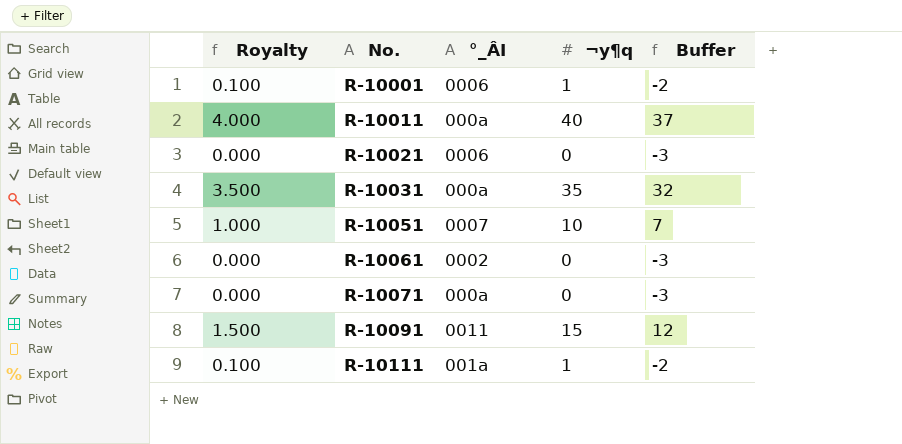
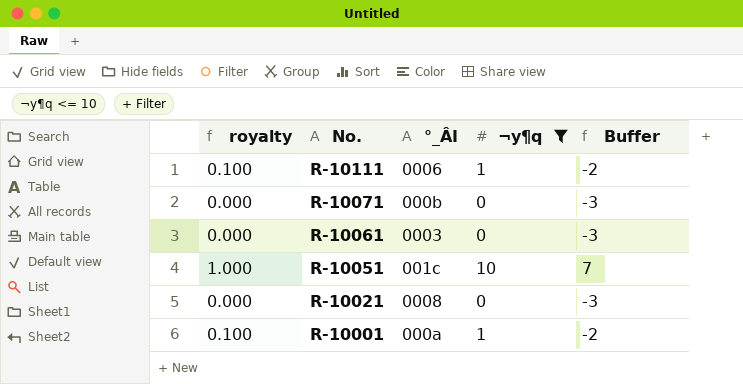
filter: none -> ¬y¶q <= 10
row order: No. ascending -> No. descending
column name: Royalty -> royalty
R-10111 | °_ÂI: 001a -> 0006
R-10071 | °_ÂI: 000a -> 000b
R-10061 | °_ÂI: 0002 -> 0003
R-10051 | °_ÂI: 0007 -> 001c
R-10021 | °_ÂI: 0006 -> 0008
R-10001 | °_ÂI: 0006 -> 000a

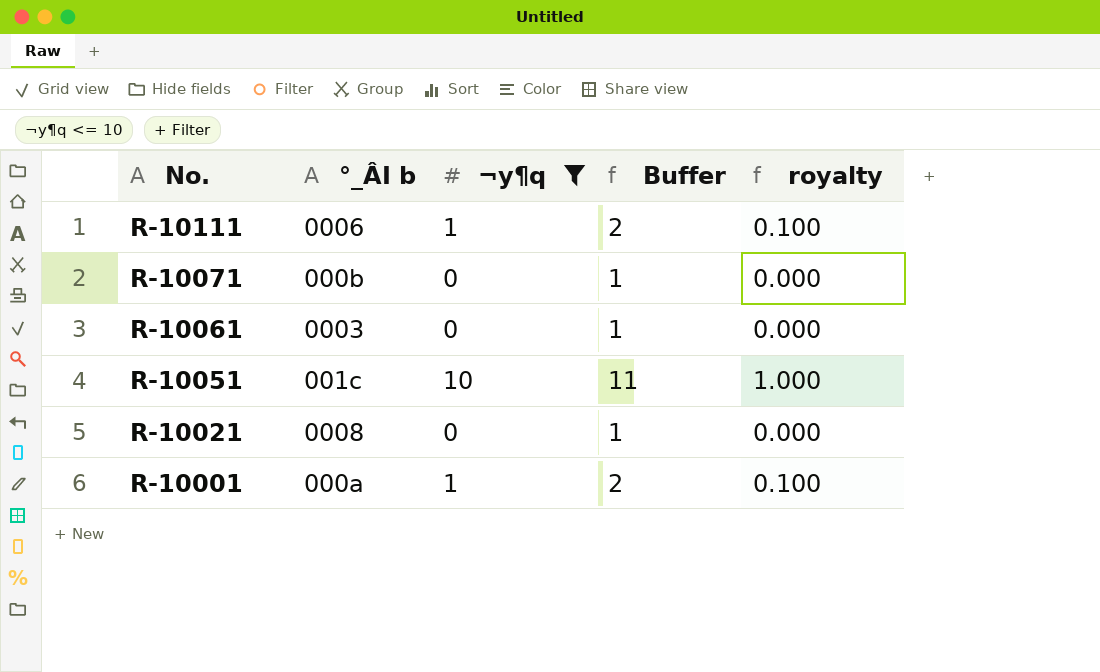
column name: °_ÂI -> °_ÂI b
column Buffer | formula: [¬y¶q] - 3 -> [¬y¶q] + 1
column royalty | position: 1 -> 5

